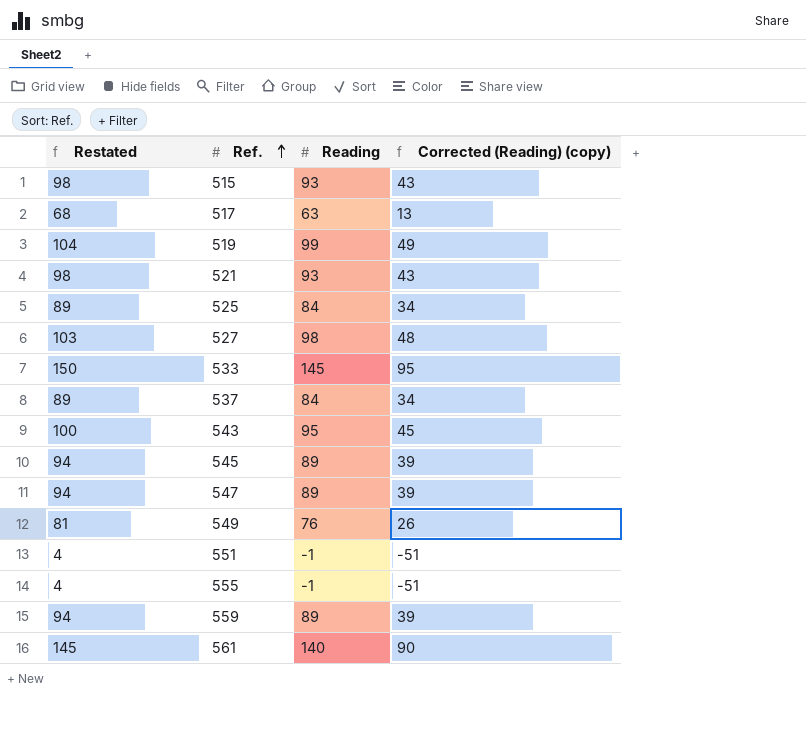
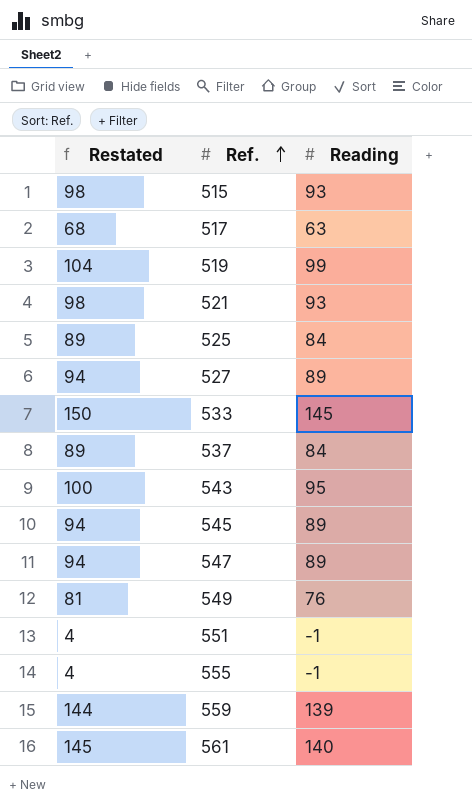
column Corrected (Reading) (copy) | formula: [Reading] - 50 -> none
527 | Restated: 103 -> 94
527 | Reading: 98 -> 89
559 | Restated: 94 -> 144
559 | Reading: 89 -> 139

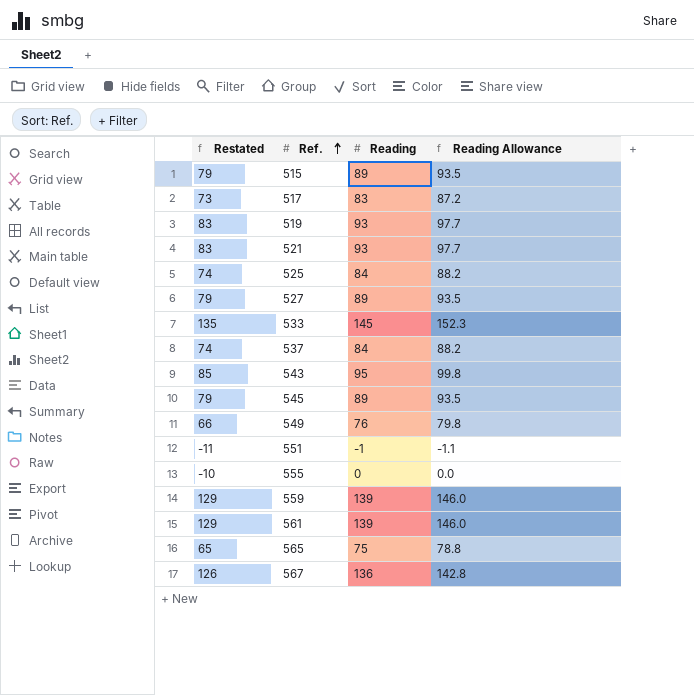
column Restated | formula: [Reading] + 5 -> [Reading] - 10
column Reading Allowance | formula: none -> [Reading] * 1.05
row 547: 94 | 89 -> none
515 | Reading: 93 -> 89
517 | Reading: 63 -> 83
519 | Reading: 99 -> 93
555 | Reading: -1 -> 0
561 | Reading: 140 -> 139
row 565: none -> 65 | 75 | 78.8
row 567: none -> 126 | 136 | 142.8

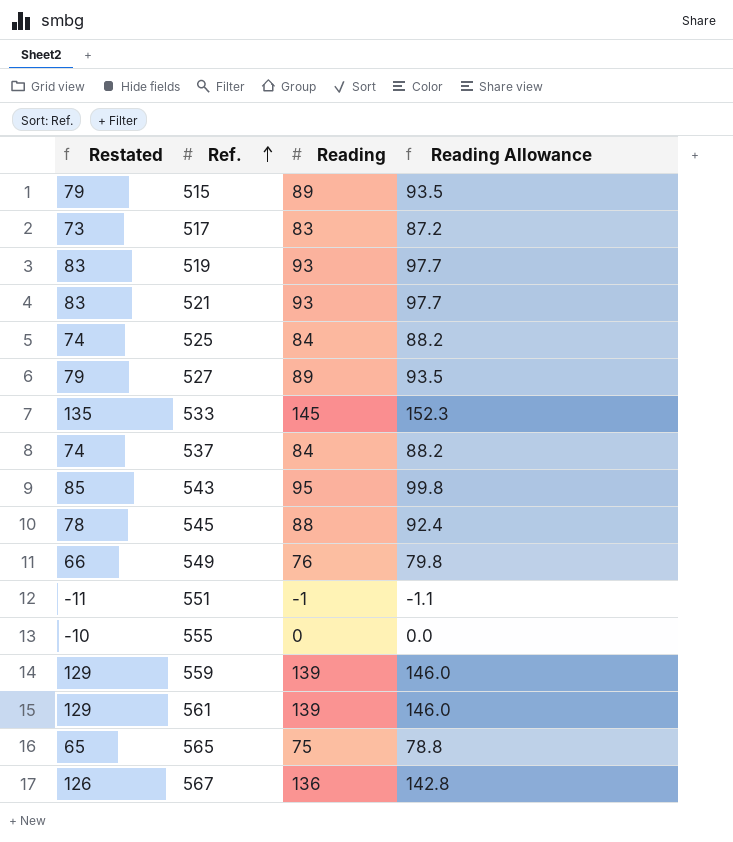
545 | Restated: 79 -> 78
545 | Reading: 89 -> 88
545 | Reading Allowance: 93.5 -> 92.4

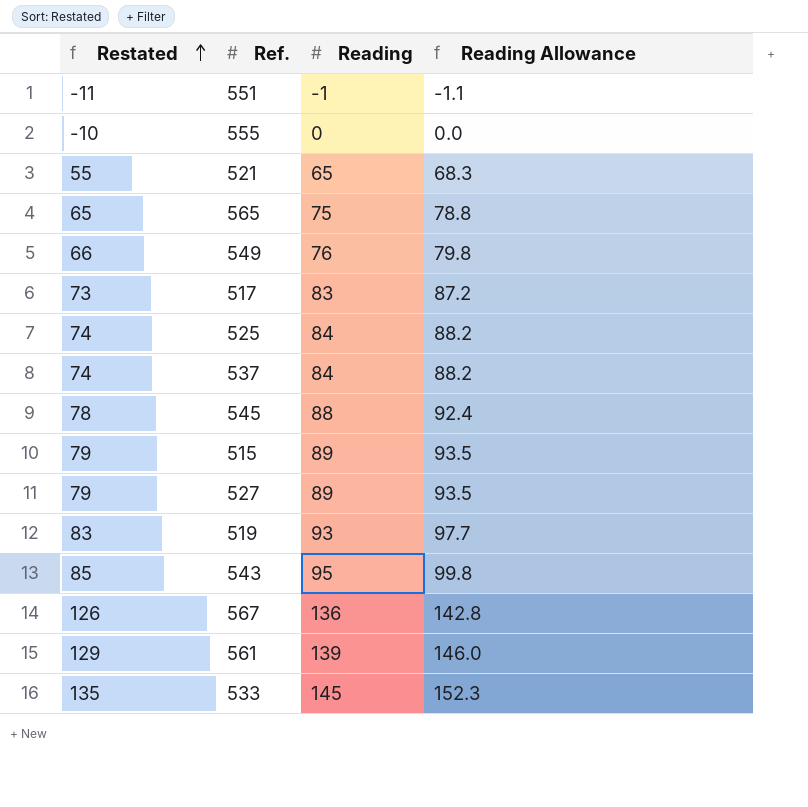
row order: Ref. ascending -> Restated ascending
row 559: 129 | 139 | 146.0 -> none
521 | Restated: 83 -> 55
521 | Reading: 93 -> 65
521 | Reading Allowance: 97.7 -> 68.3

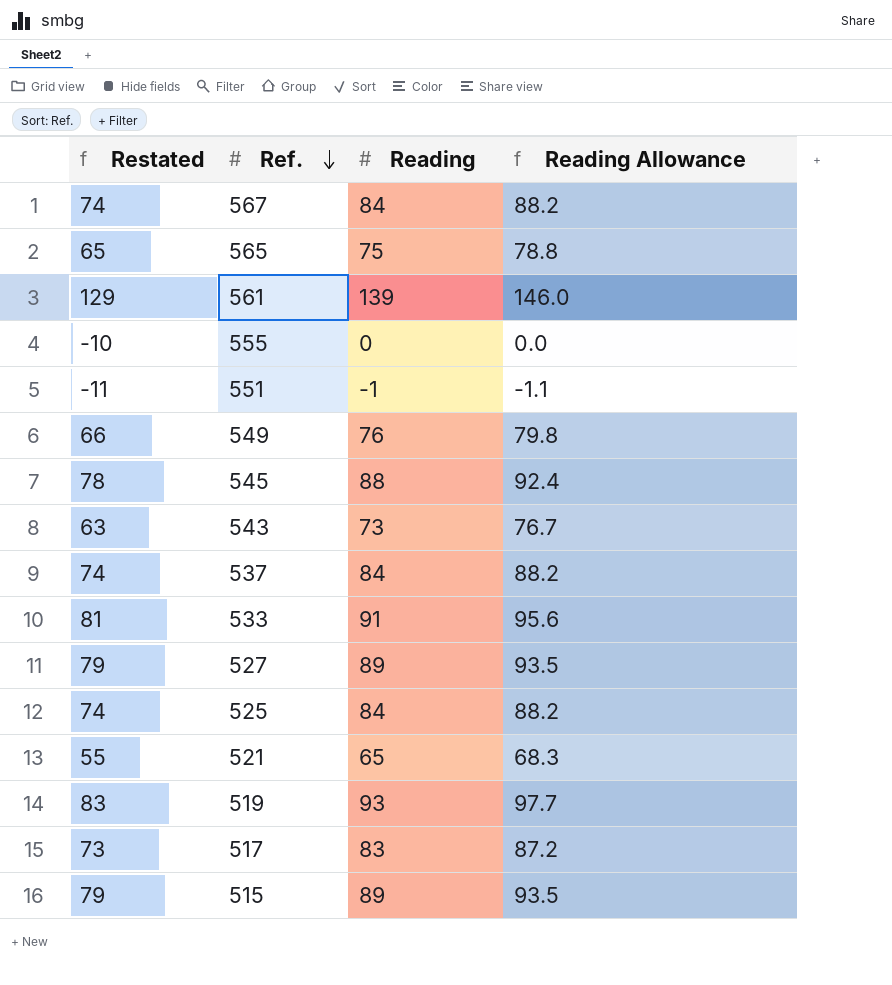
row order: Restated ascending -> Ref. descending
567 | Restated: 126 -> 74
567 | Reading: 136 -> 84
567 | Reading Allowance: 142.8 -> 88.2
543 | Restated: 85 -> 63
543 | Reading: 95 -> 73
543 | Reading Allowance: 99.8 -> 76.7
533 | Restated: 135 -> 81
533 | Reading: 145 -> 91
533 | Reading Allowance: 152.3 -> 95.6

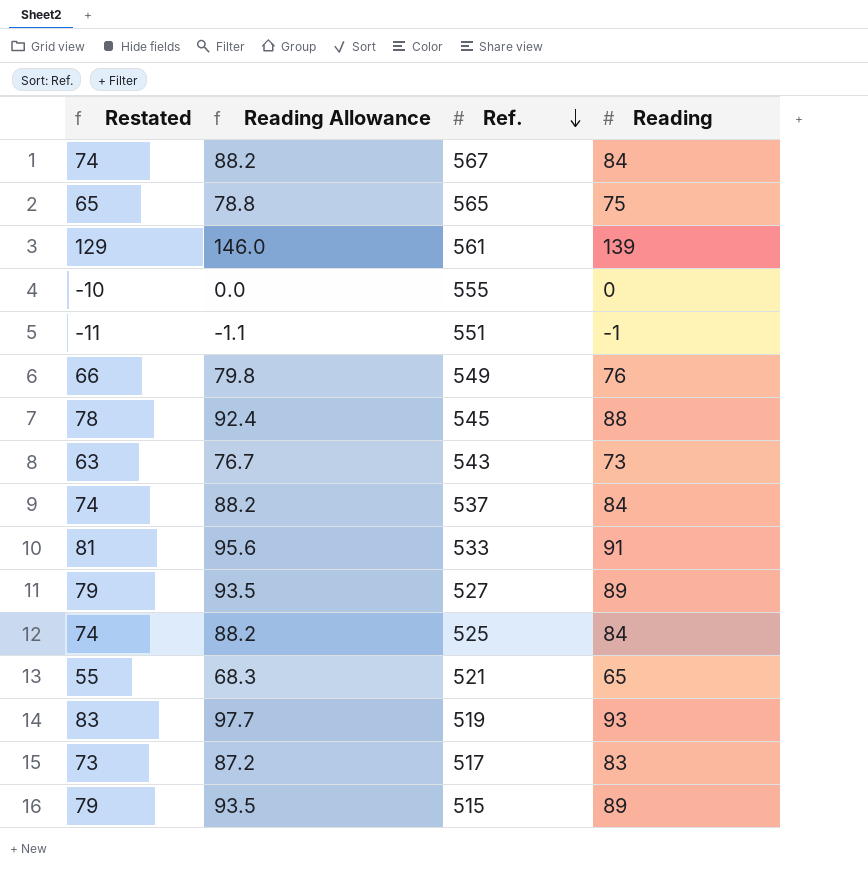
column Reading Allowance | position: 4 -> 2

